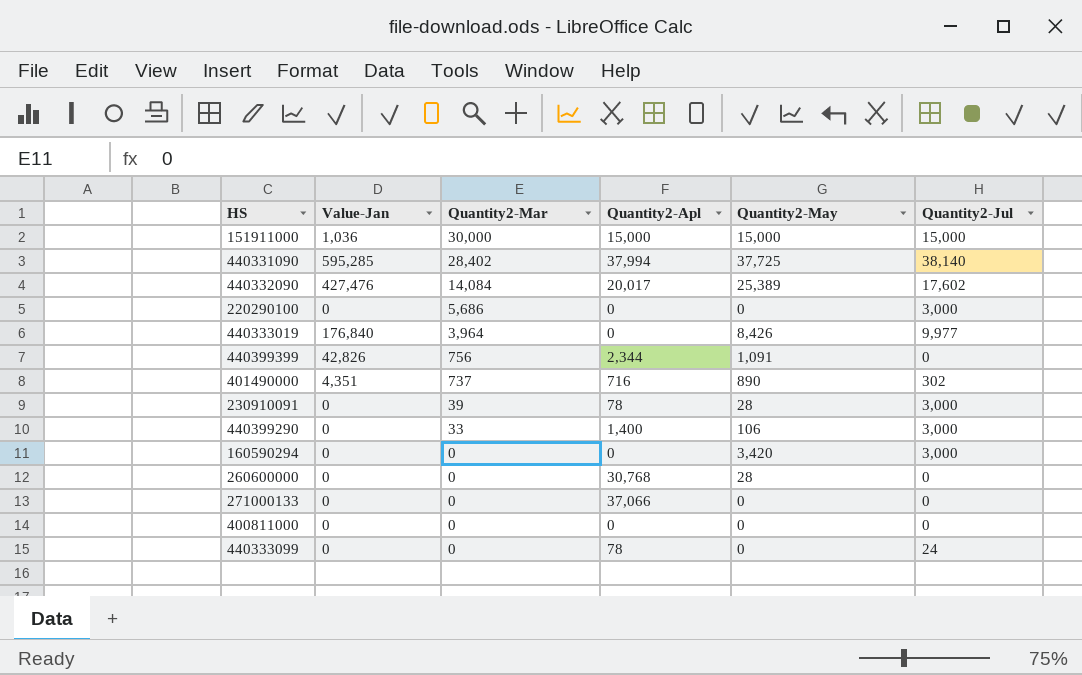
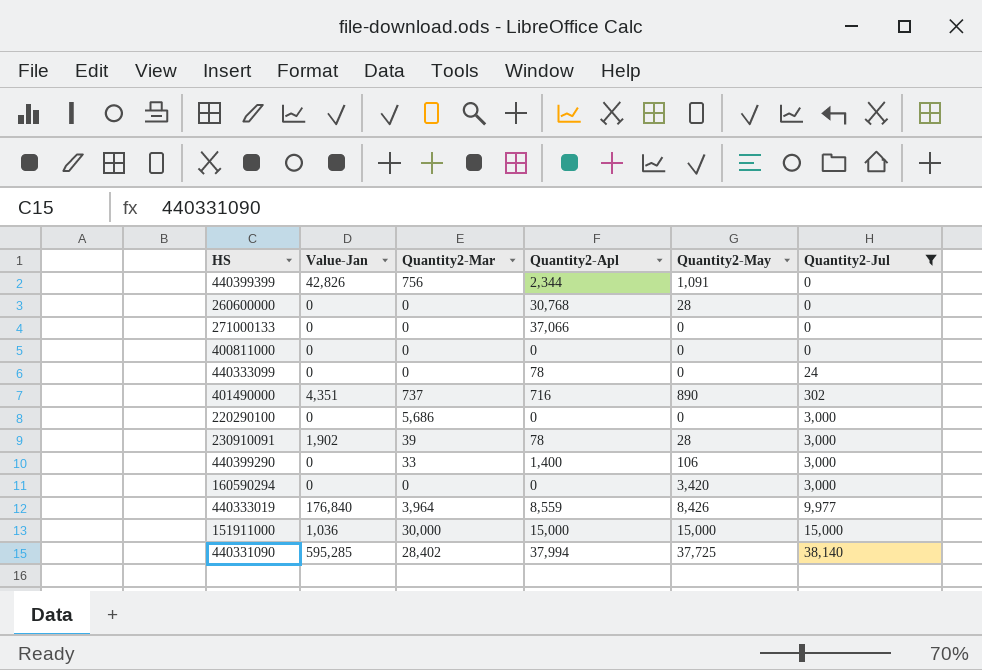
filter: none -> Quantity2-Jul != 17,602
row order: Quantity2-Mar descending -> Quantity2-Jul ascending
230910091 | Value-Jan: 0 -> 1,902
440333019 | Quantity2-Apl: 0 -> 8,559

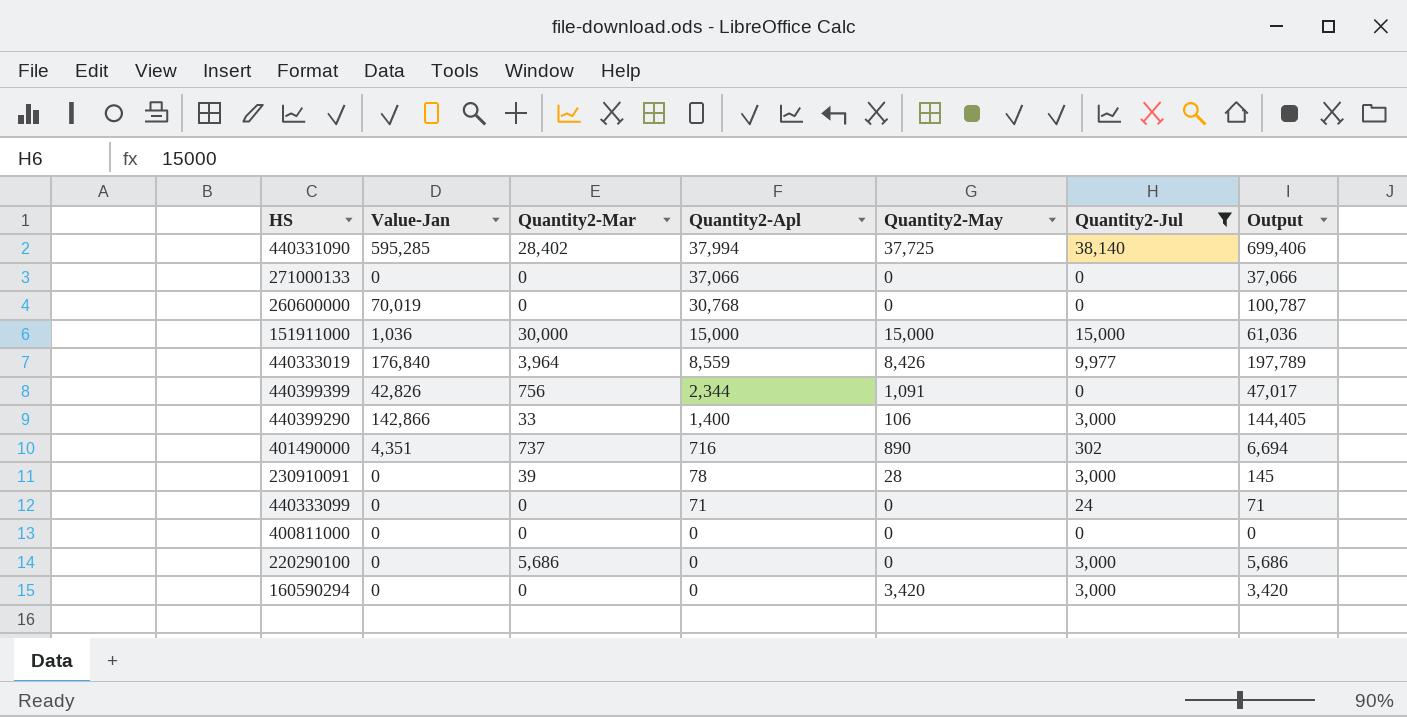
row order: Quantity2-Jul ascending -> Quantity2-Apl descending
column Output | formula: none -> [Value-Jan] + [Quantity2-Mar] + [Quantity2-Apl] + [Quantity2-May]
260600000 | Value-Jan: 0 -> 70,019
260600000 | Quantity2-May: 28 -> 0
440399290 | Value-Jan: 0 -> 142,866
230910091 | Value-Jan: 1,902 -> 0
440333099 | Quantity2-Apl: 78 -> 71

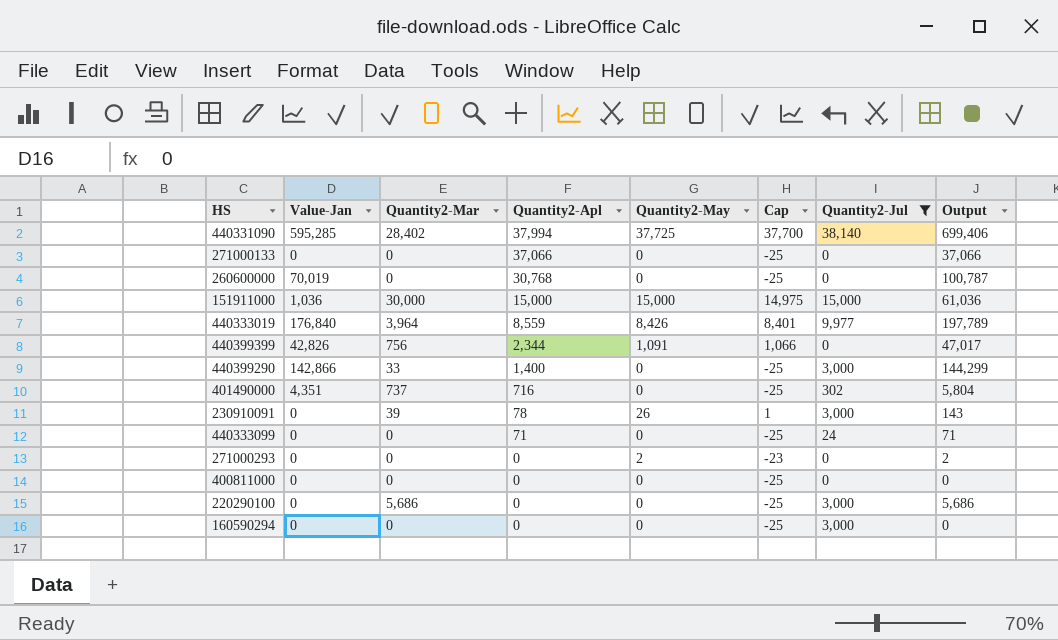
column Cap | formula: none -> [Quantity2-May] - 25
440399290 | Quantity2-May: 106 -> 0
440399290 | Output: 144,405 -> 144,299
401490000 | Quantity2-May: 890 -> 0
401490000 | Output: 6,694 -> 5,804
230910091 | Quantity2-May: 28 -> 26
230910091 | Output: 145 -> 143
row 271000293: none -> 0 | 0 | 0 | 2 | -23 | 0 | 2
160590294 | Quantity2-May: 3,420 -> 0
160590294 | Output: 3,420 -> 0

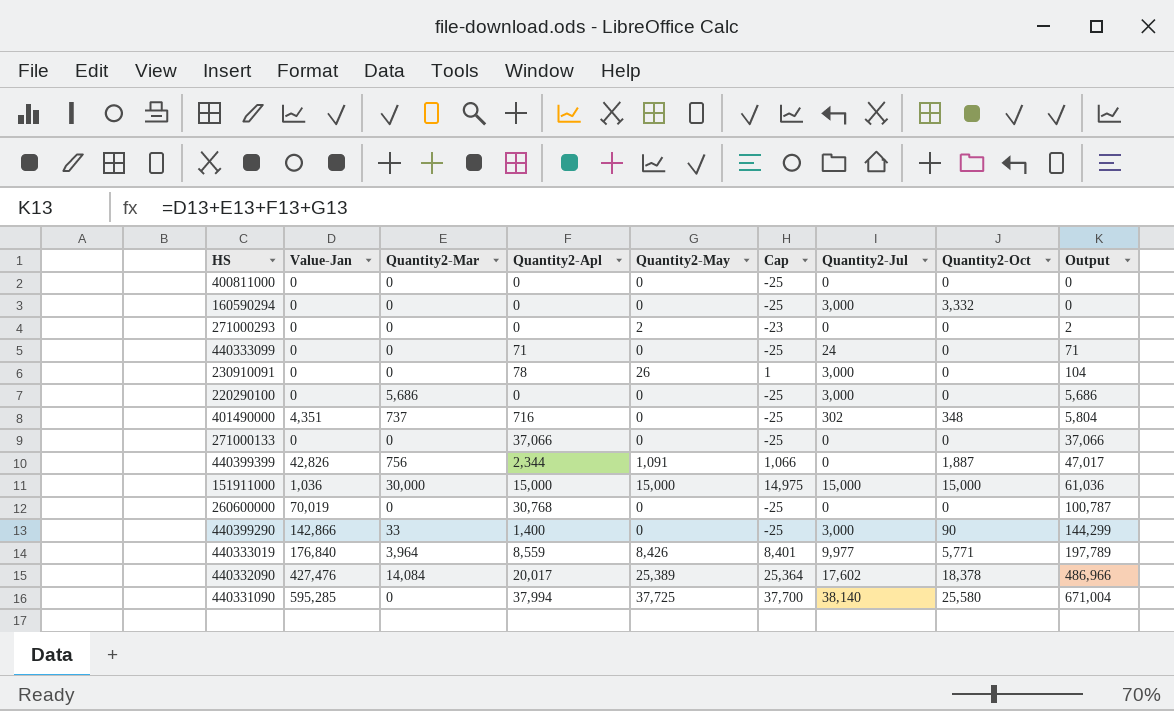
filter: Quantity2-Jul != 17,602 -> none
row order: Quantity2-Apl descending -> Output ascending
column Quantity2-Oct | position: none -> 8
230910091 | Quantity2-Mar: 39 -> 0
230910091 | Output: 143 -> 104
440331090 | Quantity2-Mar: 28,402 -> 0
440331090 | Output: 699,406 -> 671,004

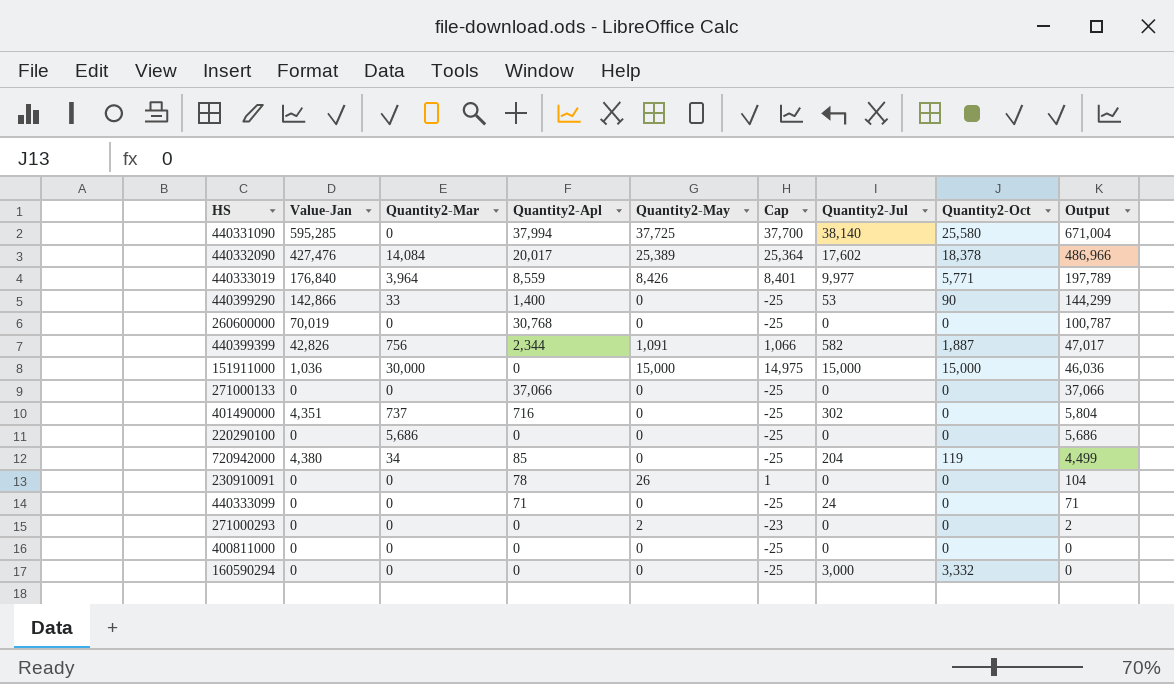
row order: Output ascending -> Output descending
440399290 | Quantity2-Jul: 3,000 -> 53
440399399 | Quantity2-Jul: 0 -> 582
151911000 | Quantity2-Apl: 15,000 -> 0
151911000 | Output: 61,036 -> 46,036
401490000 | Quantity2-Oct: 348 -> 0
220290100 | Quantity2-Jul: 3,000 -> 0
row 720942000: none -> 4,380 | 34 | 85 | 0 | -25 | 204 | 119 | 4,499
230910091 | Quantity2-Jul: 3,000 -> 0

